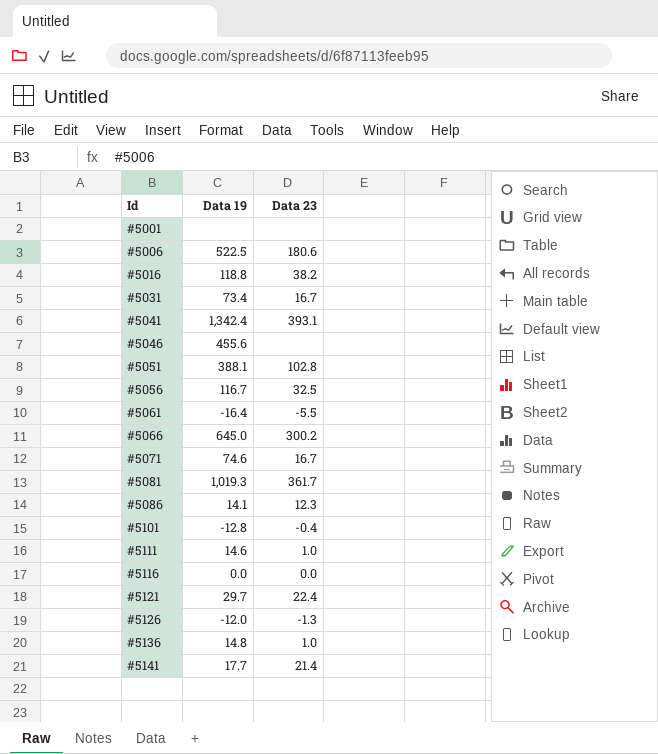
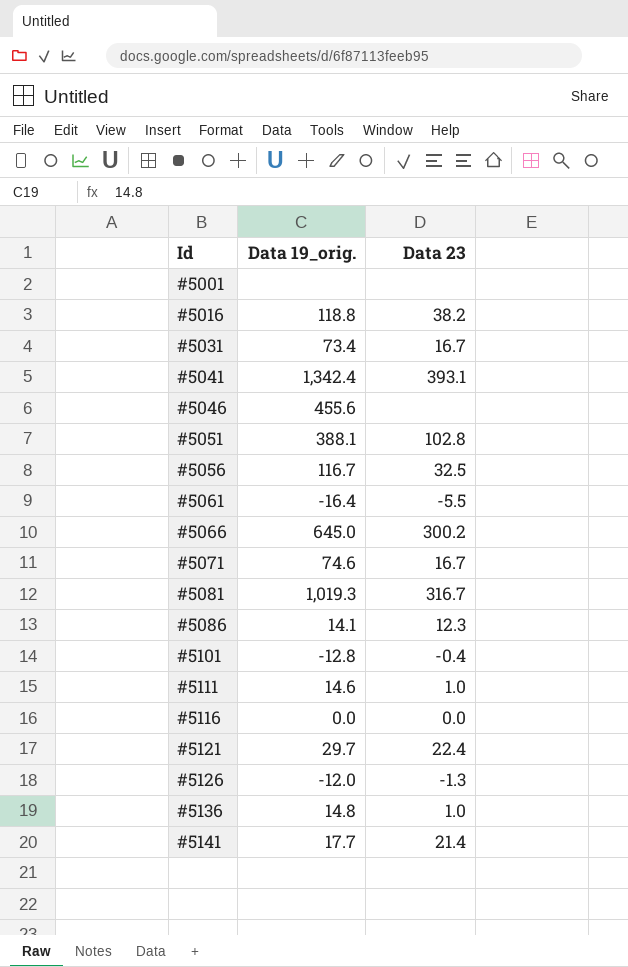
column name: Data 19 -> Data 19_orig.
row #5006: 522.5 | 180.6 -> none
#5081 | Data 23: 361.7 -> 316.7

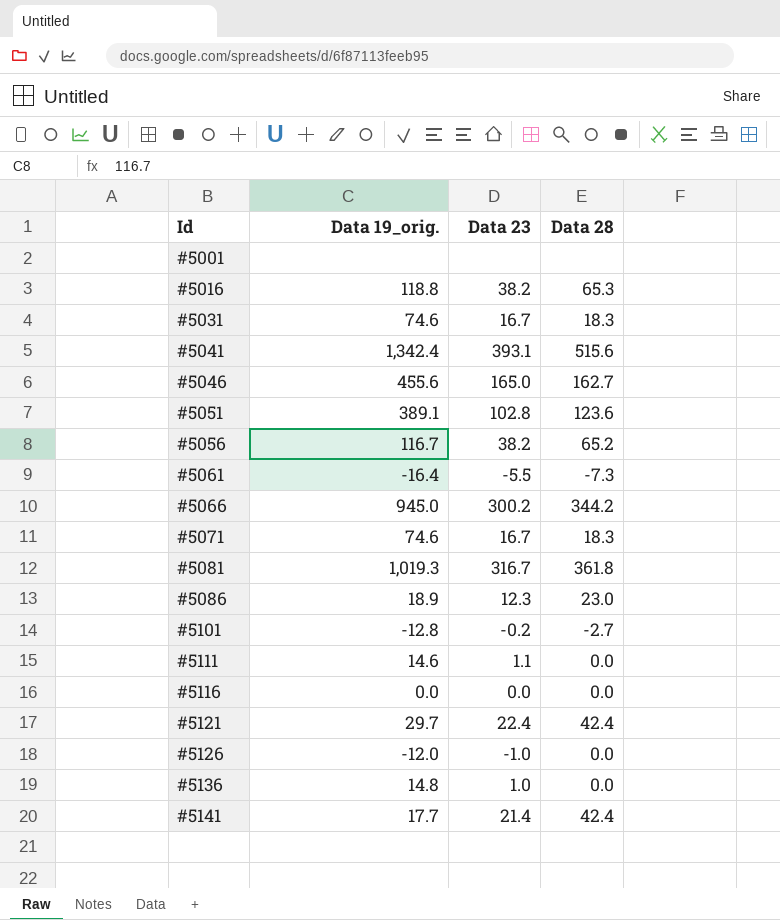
column Data 28 | position: none -> 4
#5031 | Data 19_orig.: 73.4 -> 74.6
#5046 | Data 23: none -> 165.0
#5051 | Data 19_orig.: 388.1 -> 389.1
#5056 | Data 23: 32.5 -> 38.2
#5066 | Data 19_orig.: 645.0 -> 945.0
#5086 | Data 19_orig.: 14.1 -> 18.9
#5101 | Data 23: -0.4 -> -0.2
#5111 | Data 23: 1.0 -> 1.1
#5126 | Data 23: -1.3 -> -1.0

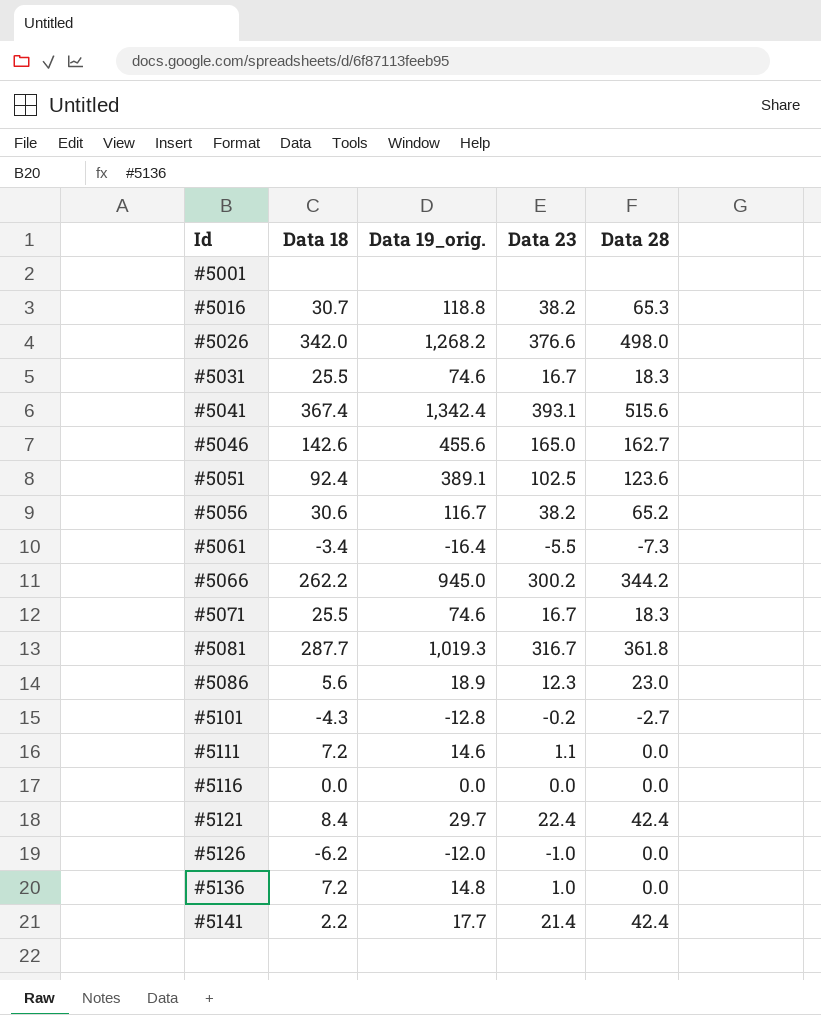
column Data 18 | position: none -> 2
row #5026: none -> 342.0 | 1,268.2 | 376.6 | 498.0
#5051 | Data 23: 102.8 -> 102.5

